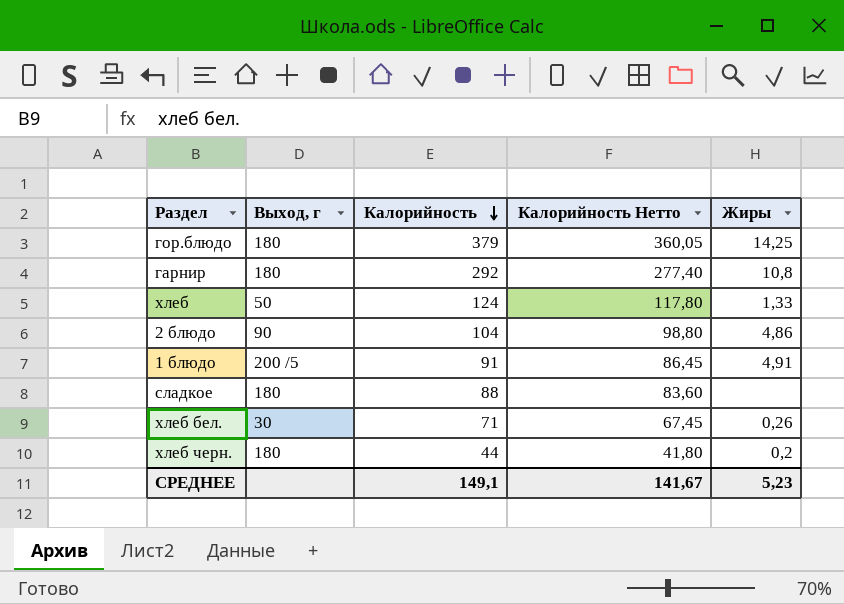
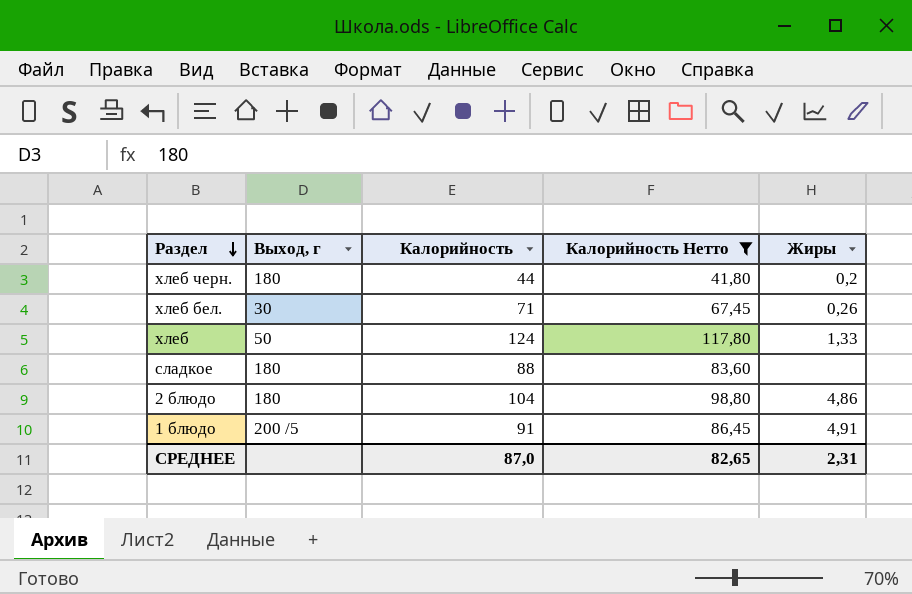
filter: none -> Калорийность Нетто <= 117,80
row order: Калорийность descending -> Раздел descending
2 блюдо | Выход, г: 90 -> 180
СРЕДНЕЕ | Калорийность: 149,1 -> 87,0
СРЕДНЕЕ | Калорийность Нетто: 141,67 -> 82,65
СРЕДНЕЕ | Жиры: 5,23 -> 2,31

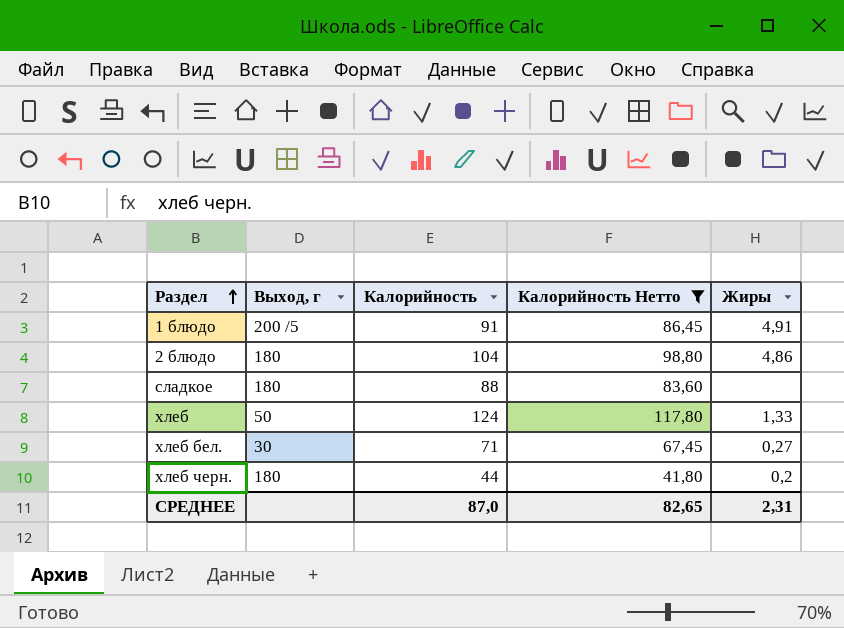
row order: Раздел descending -> Раздел ascending
хлеб бел. | Жиры: 0,26 -> 0,27

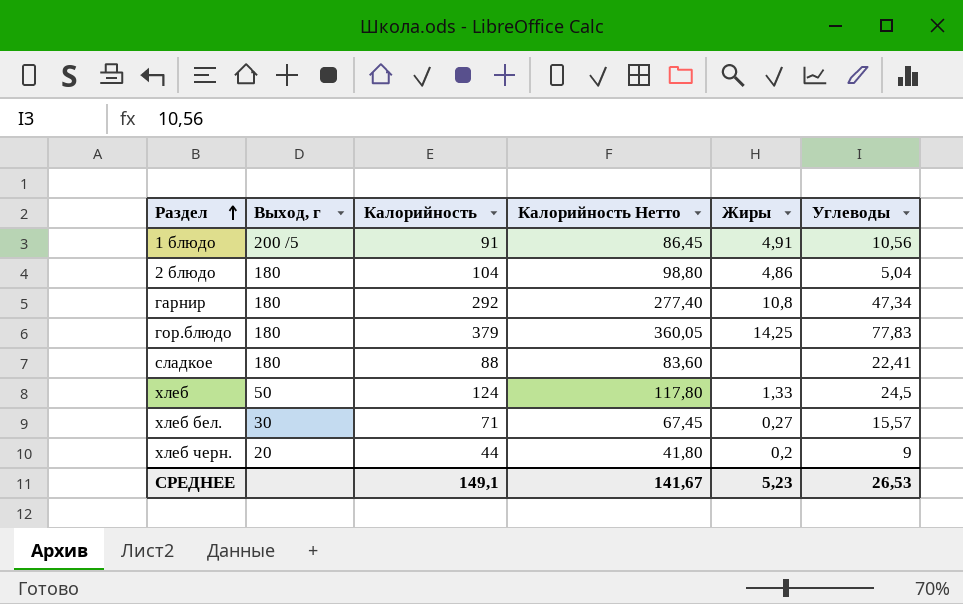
filter: Калорийность Нетто <= 117,80 -> none
column Углеводы | position: none -> 6
хлеб черн. | Выход, г: 180 -> 20
СРЕДНЕЕ | Калорийность: 87,0 -> 149,1
СРЕДНЕЕ | Калорийность Нетто: 82,65 -> 141,67
СРЕДНЕЕ | Жиры: 2,31 -> 5,23

